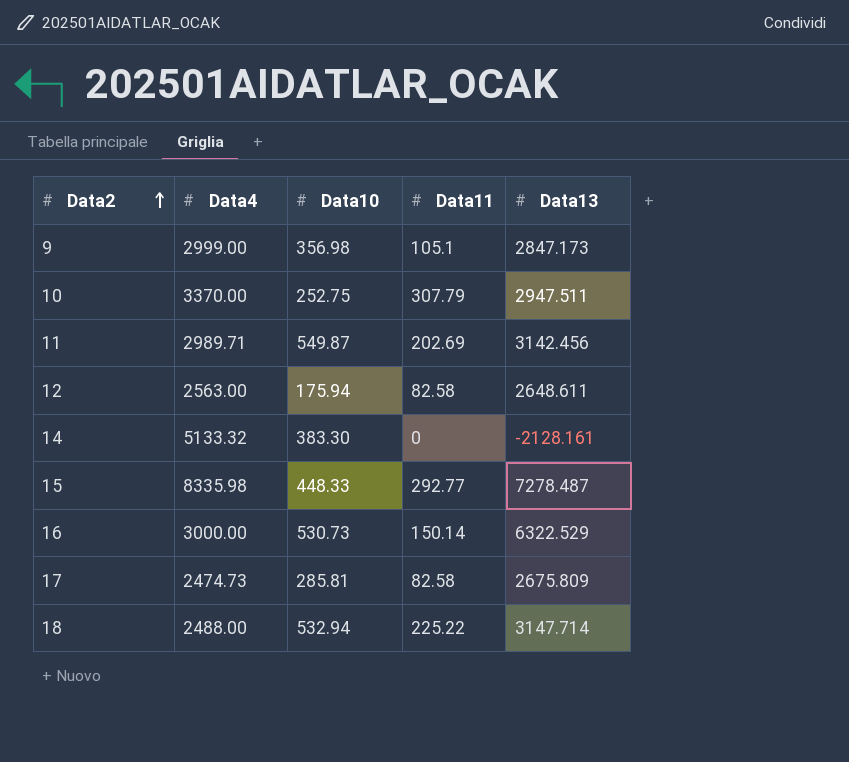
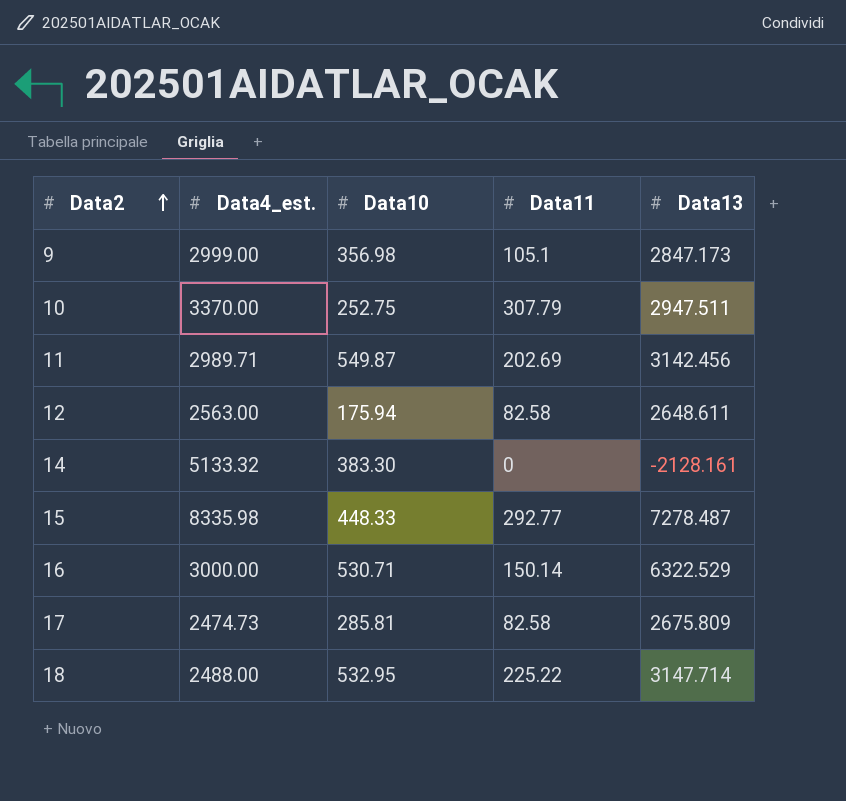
column name: Data4 -> Data4_est.
16 | Data10: 530.73 -> 530.71
18 | Data10: 532.94 -> 532.95

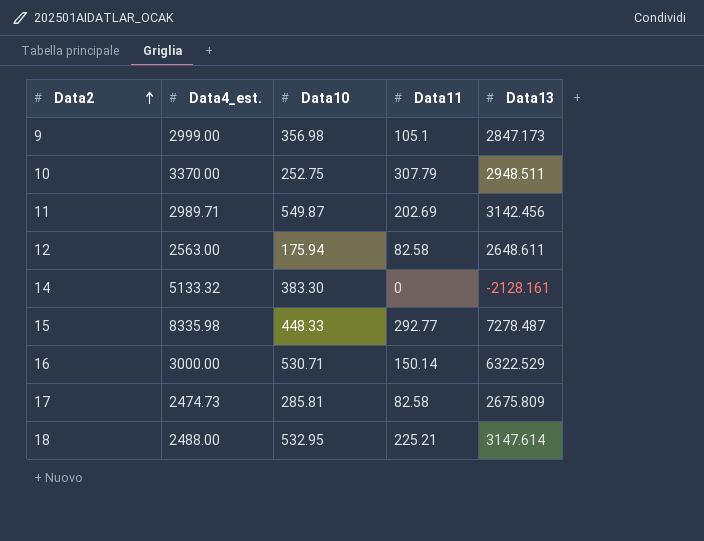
10 | Data13: 2947.511 -> 2948.511
18 | Data11: 225.22 -> 225.21
18 | Data13: 3147.714 -> 3147.614

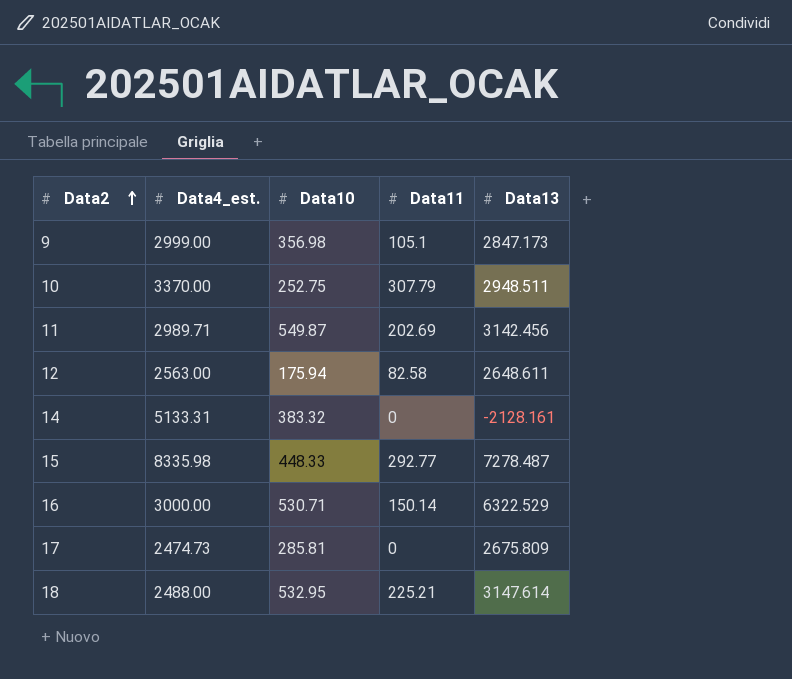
14 | Data4_est.: 5133.32 -> 5133.31
14 | Data10: 383.30 -> 383.32
17 | Data11: 82.58 -> 0

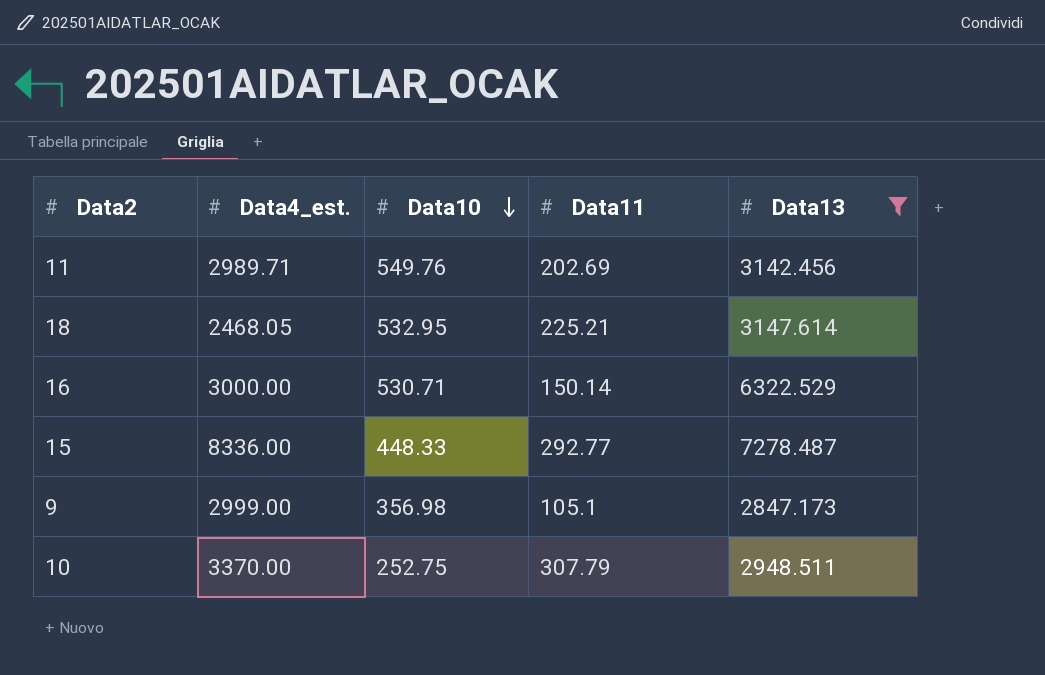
filter: none -> Data13 >= 2847.173
row order: Data2 ascending -> Data10 descending
11 | Data10: 549.87 -> 549.76
18 | Data4_est.: 2488.00 -> 2468.05
15 | Data4_est.: 8335.98 -> 8336.00

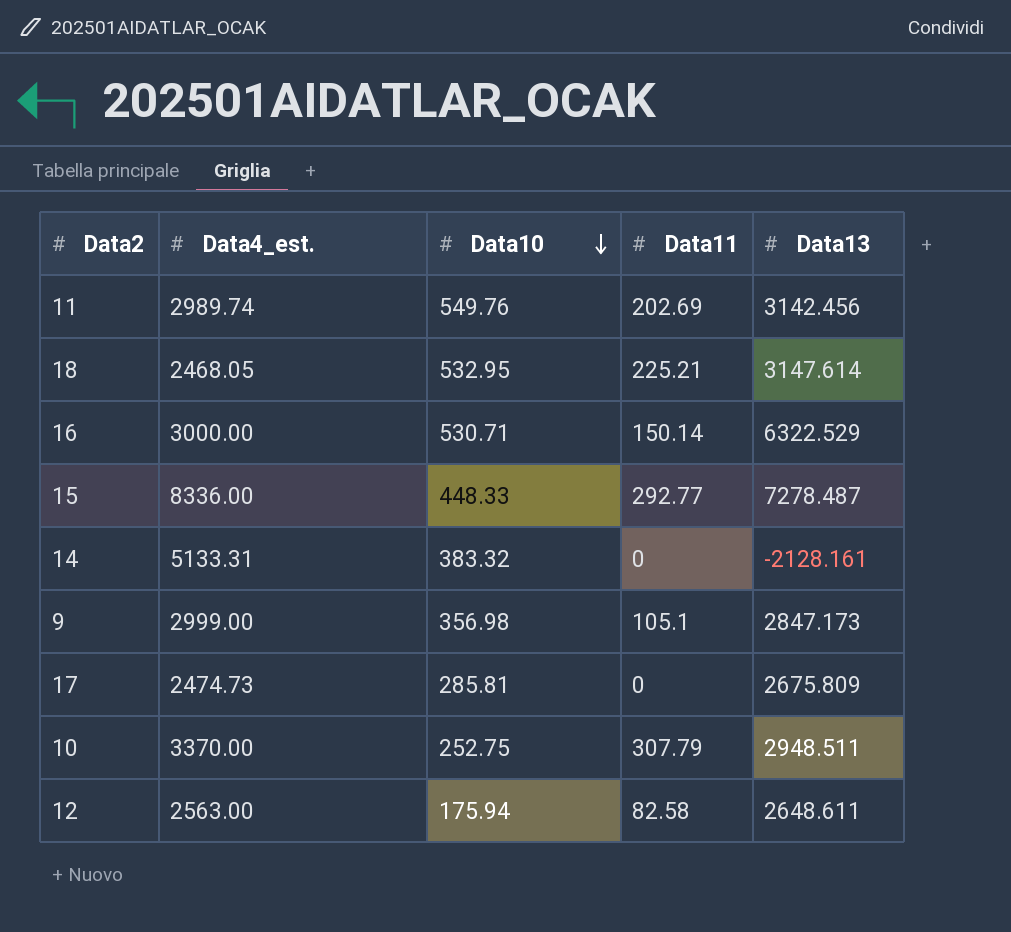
filter: Data13 >= 2847.173 -> none
11 | Data4_est.: 2989.71 -> 2989.74

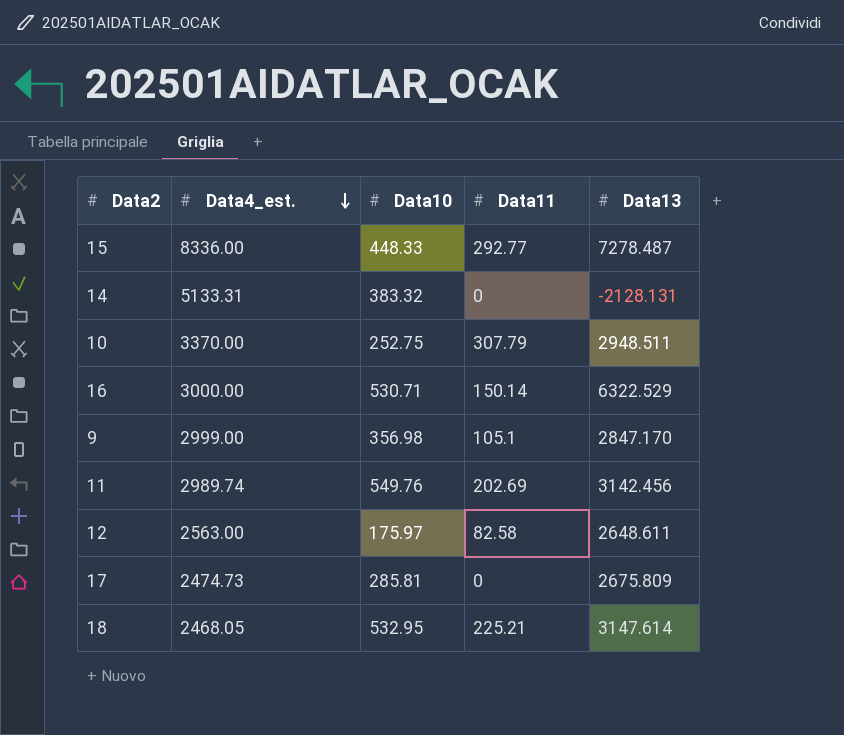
row order: Data10 descending -> Data4_est. descending
14 | Data13: -2128.161 -> -2128.131
9 | Data13: 2847.173 -> 2847.170
12 | Data10: 175.94 -> 175.97

